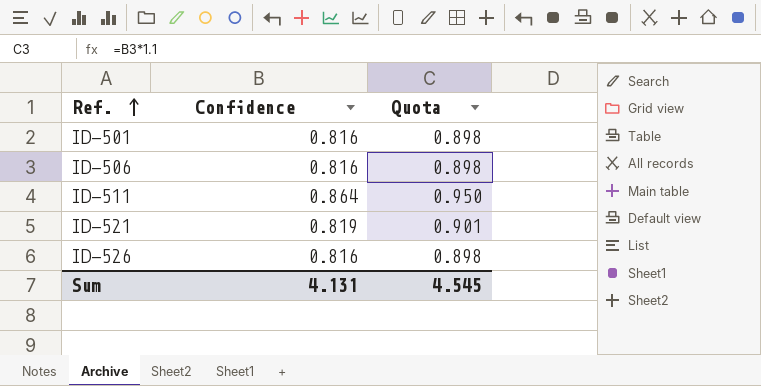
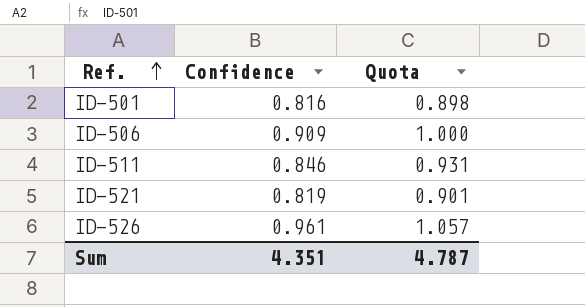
ID-506 | Confidence: 0.816 -> 0.909
ID-506 | Quota: 0.898 -> 1.000
ID-511 | Confidence: 0.864 -> 0.846
ID-511 | Quota: 0.950 -> 0.931
ID-526 | Confidence: 0.816 -> 0.961
ID-526 | Quota: 0.898 -> 1.057
Sum | Confidence: 4.131 -> 4.351
Sum | Quota: 4.545 -> 4.787

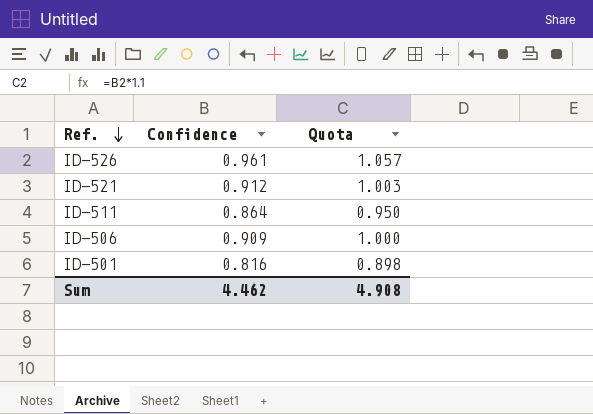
row order: Ref. ascending -> Ref. descending
ID-521 | Confidence: 0.819 -> 0.912
ID-521 | Quota: 0.901 -> 1.003
ID-511 | Confidence: 0.846 -> 0.864
ID-511 | Quota: 0.931 -> 0.950
Sum | Confidence: 4.351 -> 4.462
Sum | Quota: 4.787 -> 4.908

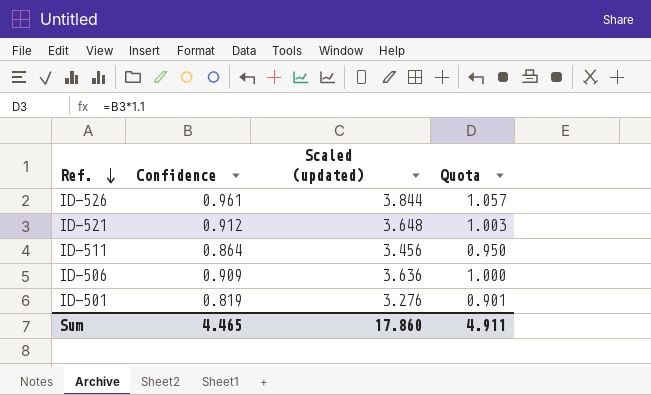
column Scaled (updated) | formula: none -> [Confidence] * 4
ID-501 | Confidence: 0.816 -> 0.819
ID-501 | Quota: 0.898 -> 0.901
Sum | Confidence: 4.462 -> 4.465
Sum | Quota: 4.908 -> 4.911

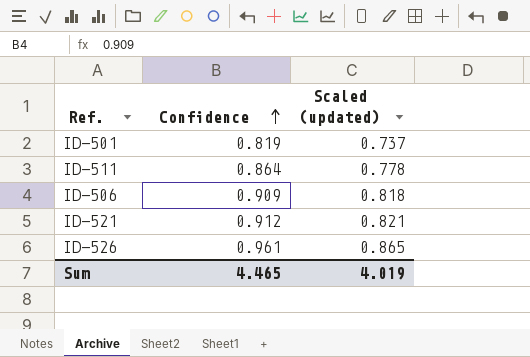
row order: Ref. descending -> Confidence ascending
column Quota | formula: [Confidence] * 1.1 -> none
column Scaled (updated) | formula: [Confidence] * 4 -> [Confidence] * 0.9
Sum | Scaled (updated): 17.860 -> 4.019

